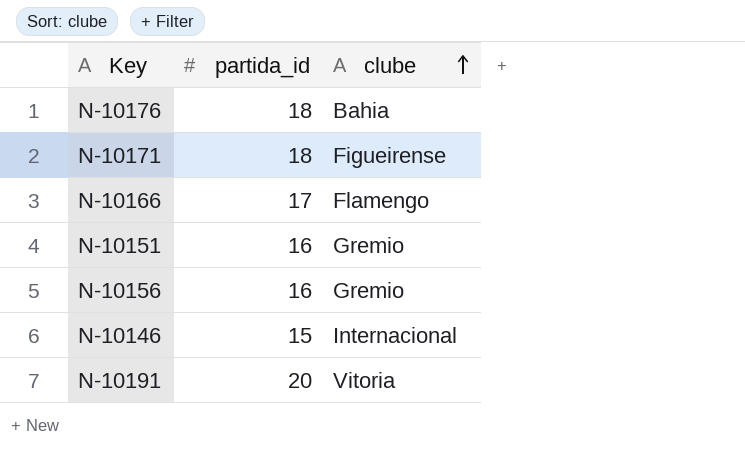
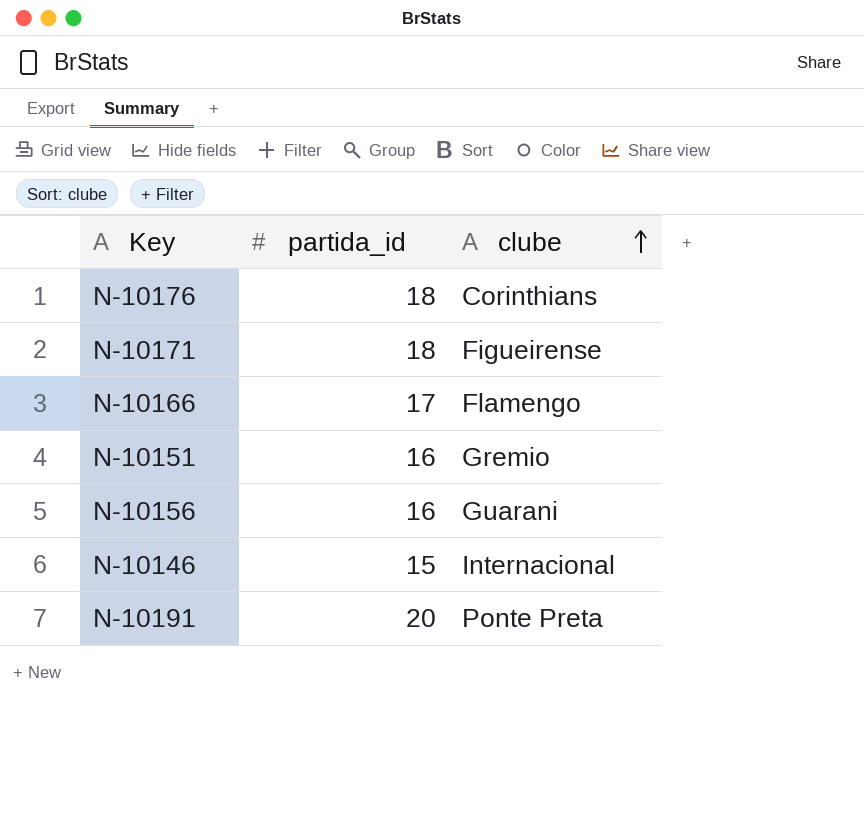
N-10176 | clube: Bahia -> Corinthians
N-10156 | clube: Gremio -> Guarani
N-10191 | clube: Vitoria -> Ponte Preta

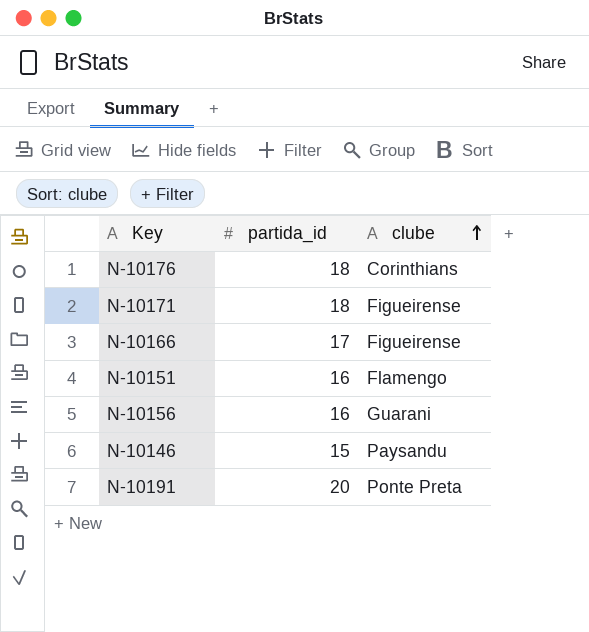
N-10166 | clube: Flamengo -> Figueirense
N-10151 | clube: Gremio -> Flamengo
N-10146 | clube: Internacional -> Paysandu

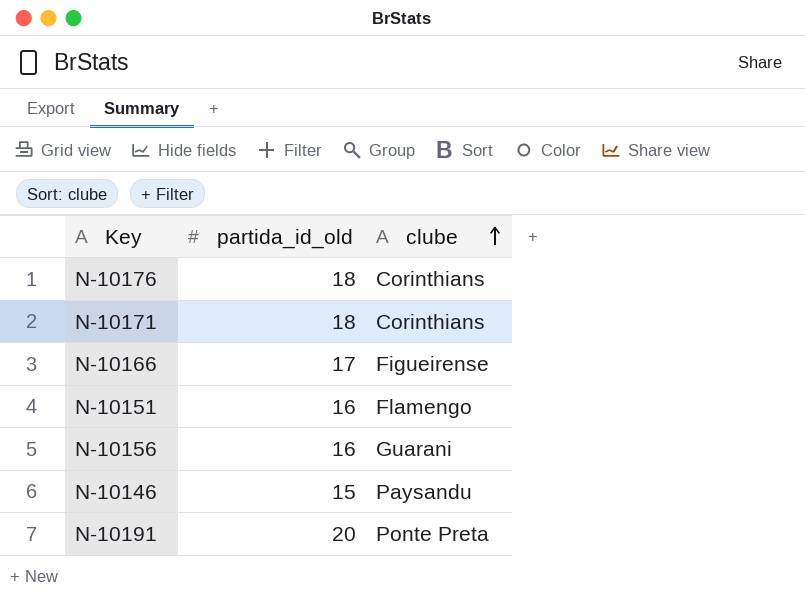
column name: partida_id -> partida_id_old
N-10171 | clube: Figueirense -> Corinthians

